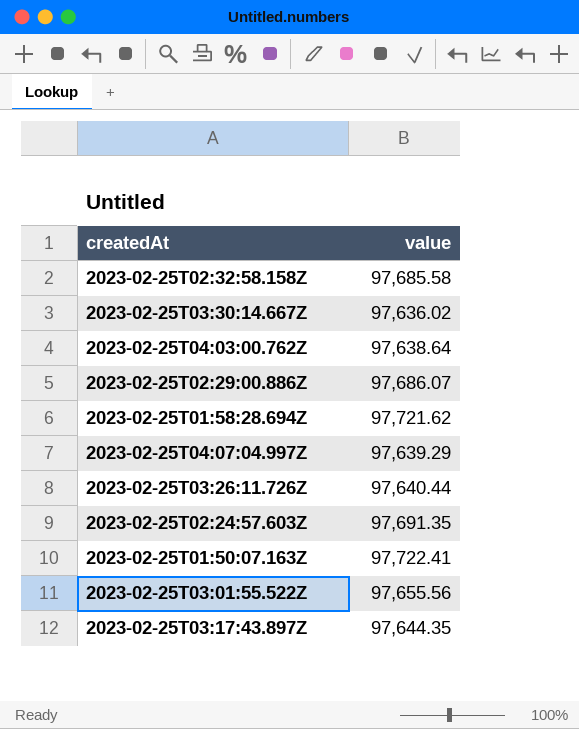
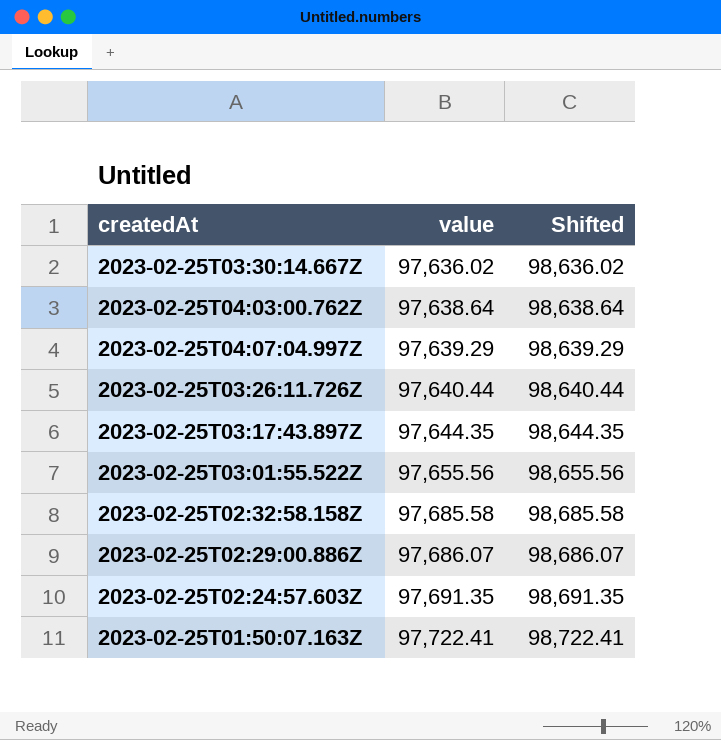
row order: none -> value ascending
column Shifted | formula: none -> [value] + 1000
row 2023-02-25T01:58:28.694Z: 97,721.62 -> none

